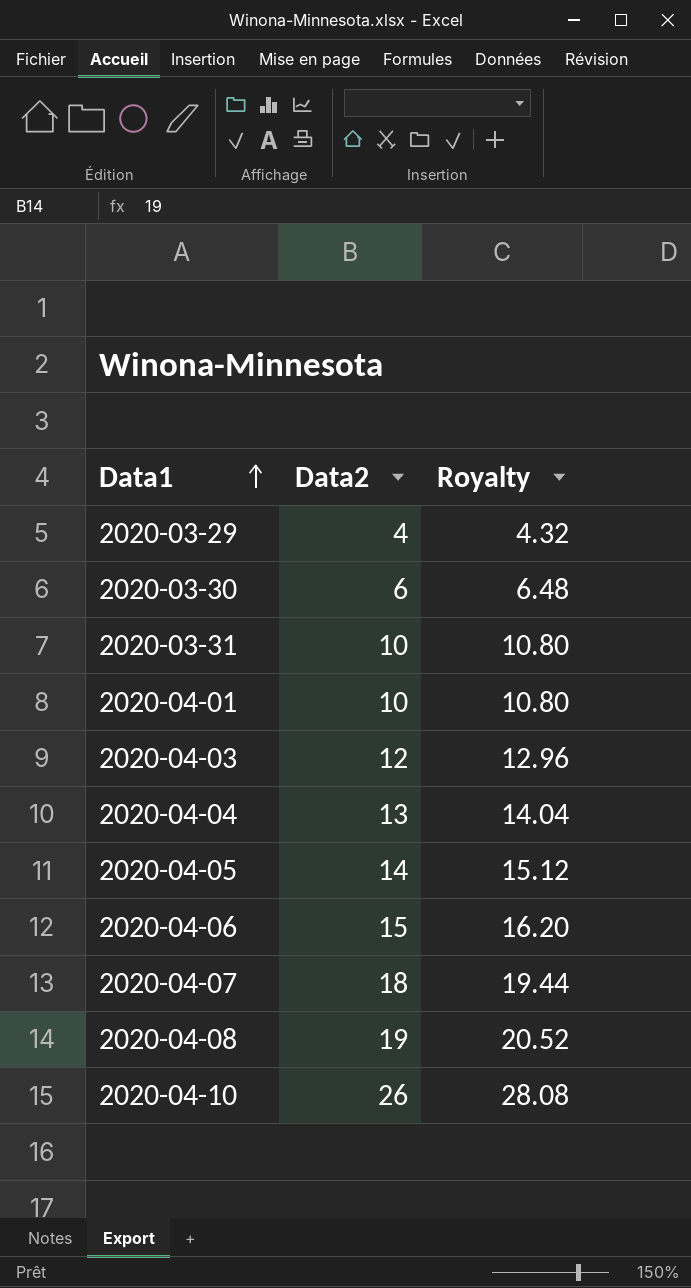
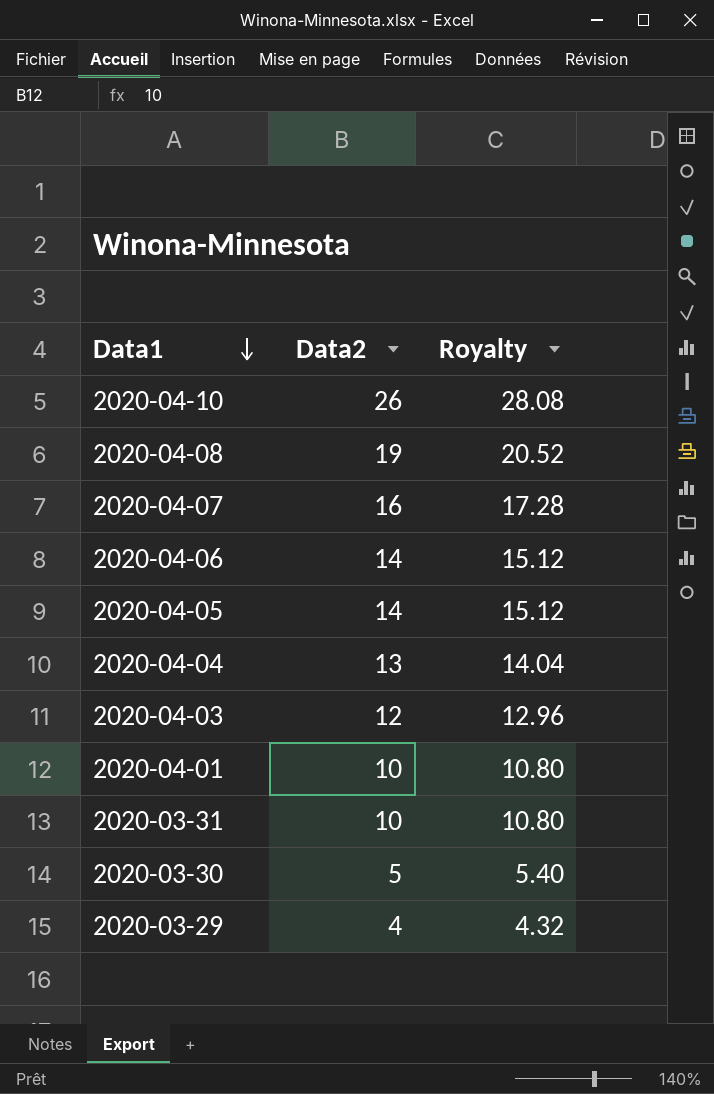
row order: Data1 ascending -> Data1 descending
2020-04-07 | Data2: 18 -> 16
2020-04-07 | Royalty: 19.44 -> 17.28
2020-04-06 | Data2: 15 -> 14
2020-04-06 | Royalty: 16.20 -> 15.12
2020-03-30 | Data2: 6 -> 5
2020-03-30 | Royalty: 6.48 -> 5.40

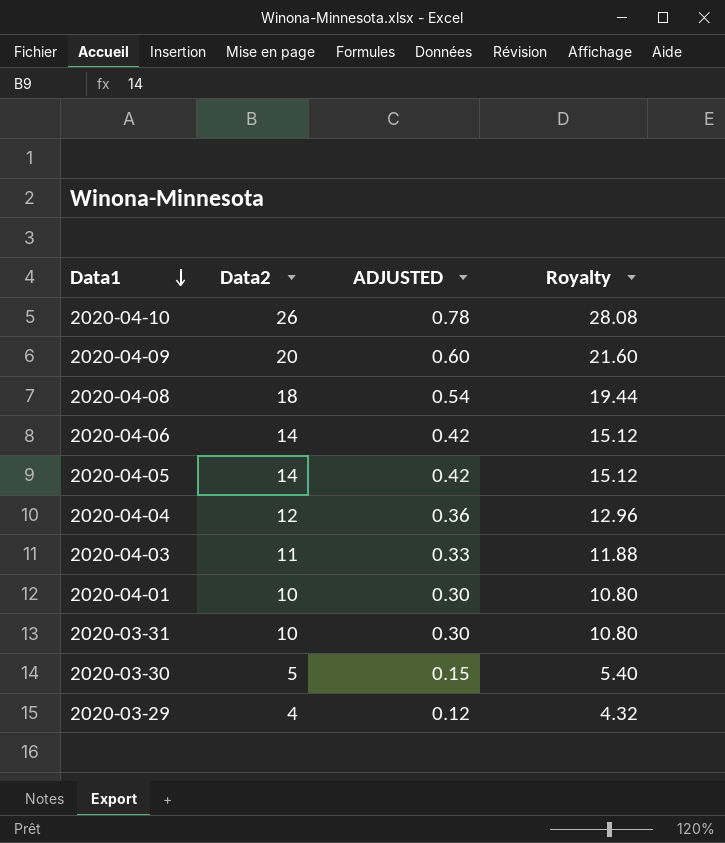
column ADJUSTED | formula: none -> [Data2] * 0.03
row 2020-04-07: 16 | 17.28 -> none
row 2020-04-09: none -> 20 | 0.60 | 21.60
2020-04-08 | Data2: 19 -> 18
2020-04-08 | Royalty: 20.52 -> 19.44
2020-04-04 | Data2: 13 -> 12
2020-04-04 | Royalty: 14.04 -> 12.96
2020-04-03 | Data2: 12 -> 11
2020-04-03 | Royalty: 12.96 -> 11.88

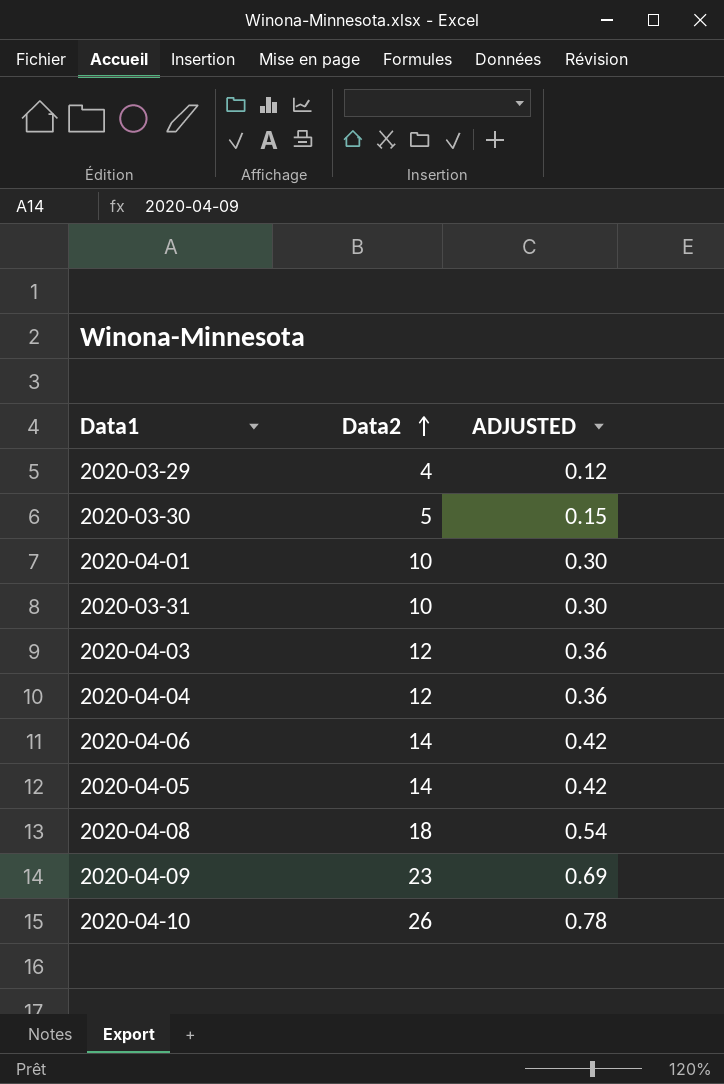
row order: Data1 descending -> Data2 ascending
column Royalty | formula: [Data2] * 1.08 -> none
2020-04-03 | Data2: 11 -> 12
2020-04-03 | ADJUSTED: 0.33 -> 0.36
2020-04-09 | Data2: 20 -> 23
2020-04-09 | ADJUSTED: 0.60 -> 0.69

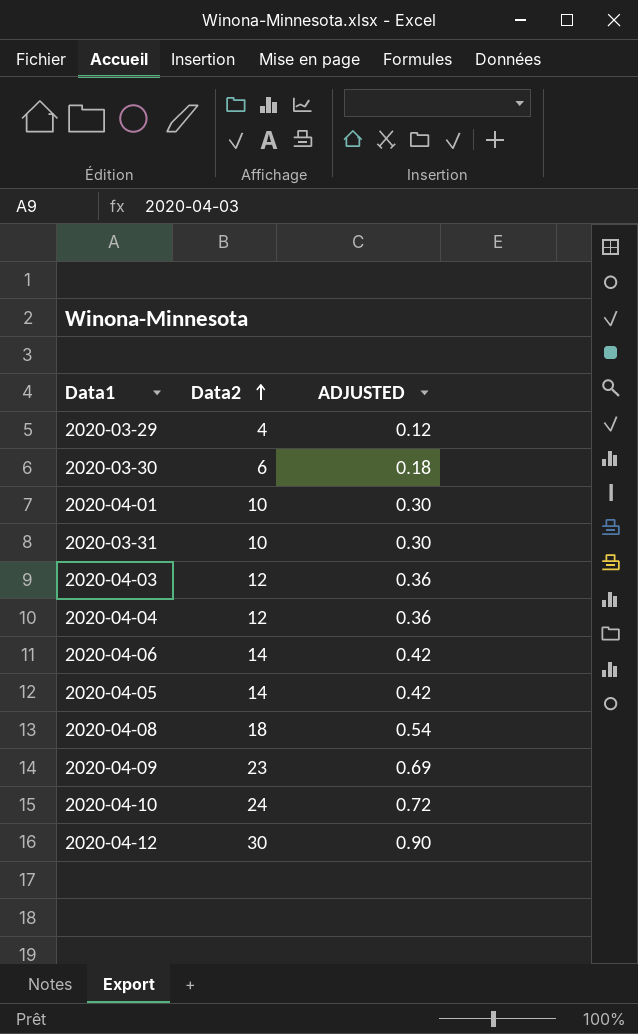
2020-03-30 | Data2: 5 -> 6
2020-03-30 | ADJUSTED: 0.15 -> 0.18
2020-04-10 | Data2: 26 -> 24
2020-04-10 | ADJUSTED: 0.78 -> 0.72
row 2020-04-12: none -> 30 | 0.90

